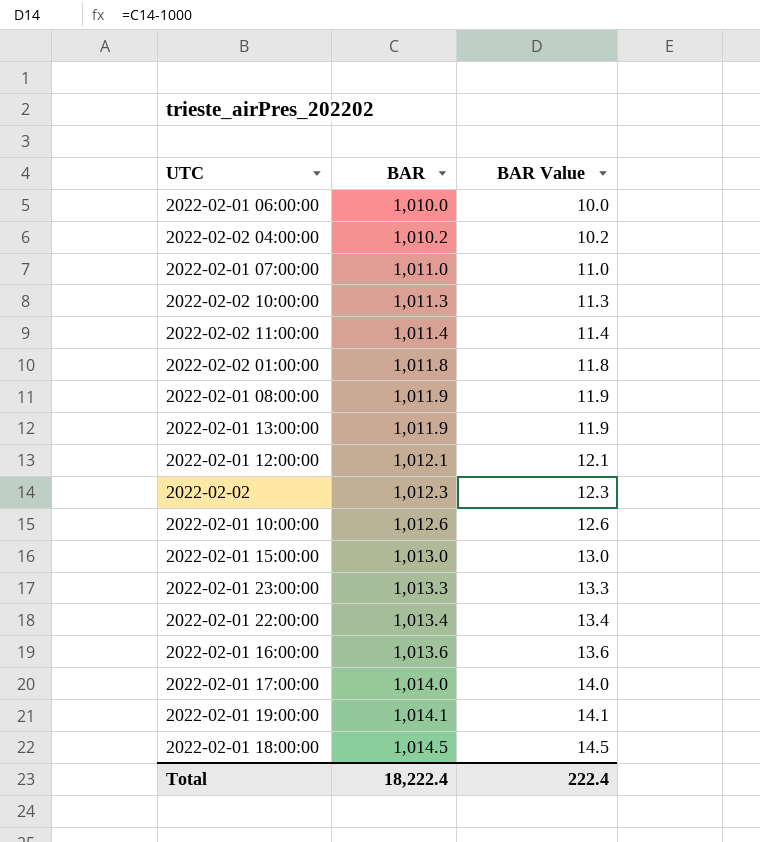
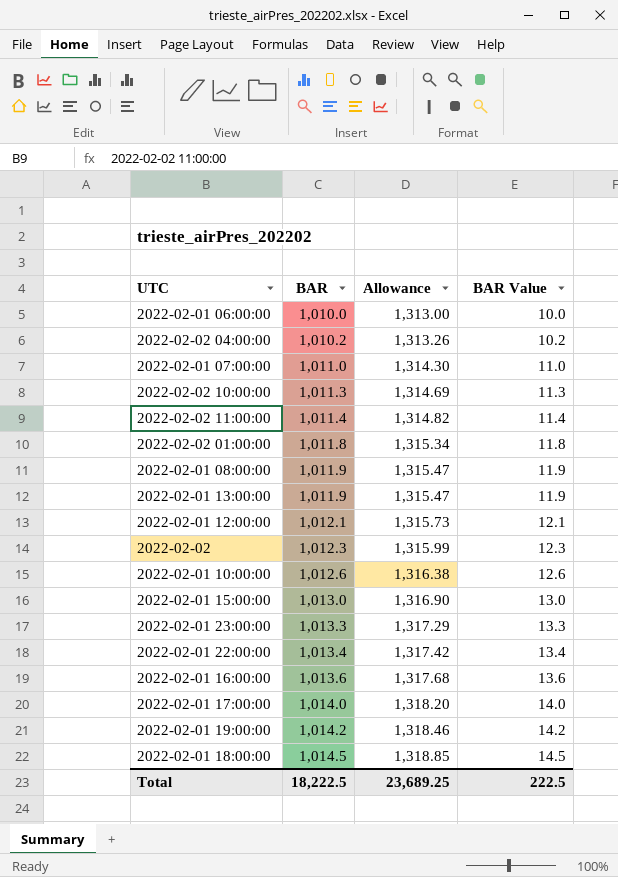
column Allowance | formula: none -> [BAR] * 1.3
2022-02-01 19:00:00 | BAR: 1,014.1 -> 1,014.2
2022-02-01 19:00:00 | BAR Value: 14.1 -> 14.2
Total | BAR: 18,222.4 -> 18,222.5
Total | BAR Value: 222.4 -> 222.5

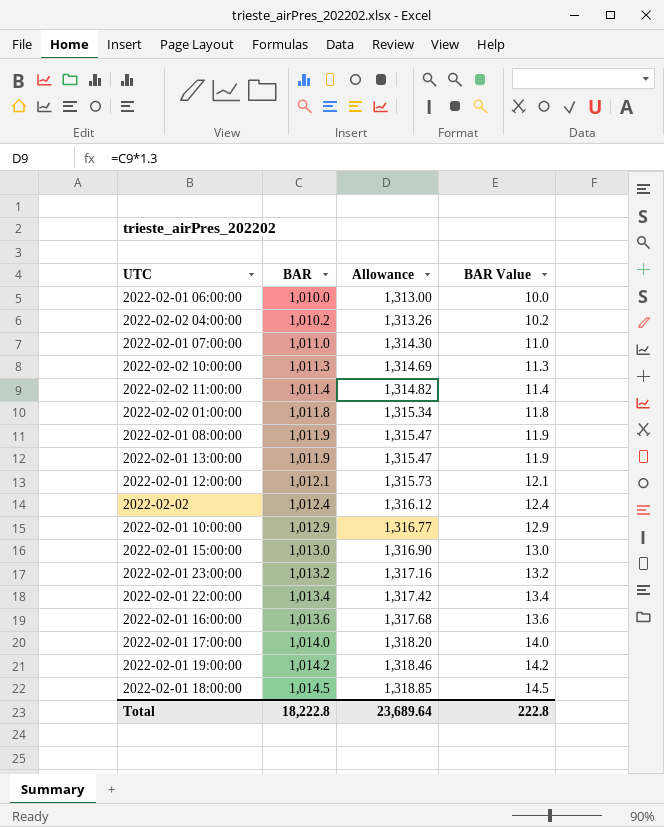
2022-02-02 | BAR: 1,012.3 -> 1,012.4
2022-02-02 | Allowance: 1,315.99 -> 1,316.12
2022-02-02 | BAR Value: 12.3 -> 12.4
2022-02-01 10:00:00 | BAR: 1,012.6 -> 1,012.9
2022-02-01 10:00:00 | Allowance: 1,316.38 -> 1,316.77
2022-02-01 10:00:00 | BAR Value: 12.6 -> 12.9
2022-02-01 23:00:00 | BAR: 1,013.3 -> 1,013.2
2022-02-01 23:00:00 | Allowance: 1,317.29 -> 1,317.16
2022-02-01 23:00:00 | BAR Value: 13.3 -> 13.2
Total | BAR: 18,222.5 -> 18,222.8
Total | Allowance: 23,689.25 -> 23,689.64
Total | BAR Value: 222.5 -> 222.8

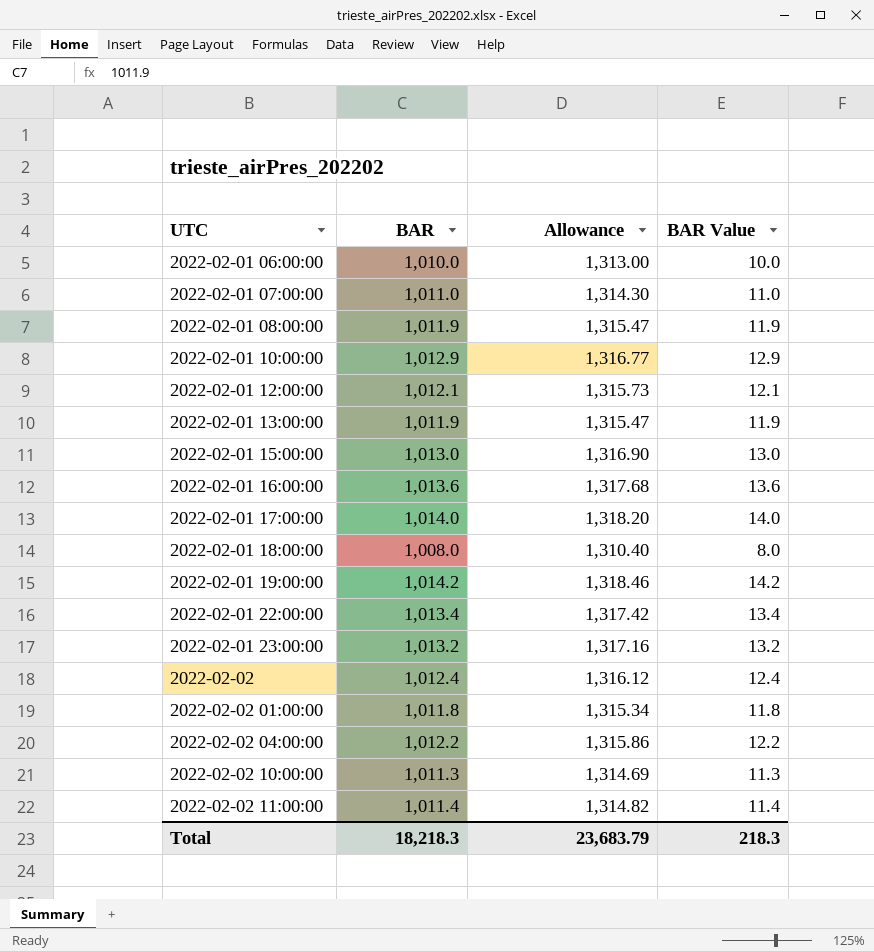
row order: BAR ascending -> UTC ascending
2022-02-01 18:00:00 | BAR: 1,014.5 -> 1,008.0
2022-02-01 18:00:00 | Allowance: 1,318.85 -> 1,310.40
2022-02-01 18:00:00 | BAR Value: 14.5 -> 8.0
2022-02-02 04:00:00 | BAR: 1,010.2 -> 1,012.2
2022-02-02 04:00:00 | Allowance: 1,313.26 -> 1,315.86
2022-02-02 04:00:00 | BAR Value: 10.2 -> 12.2
Total | BAR: 18,222.8 -> 18,218.3
Total | Allowance: 23,689.64 -> 23,683.79
Total | BAR Value: 222.8 -> 218.3

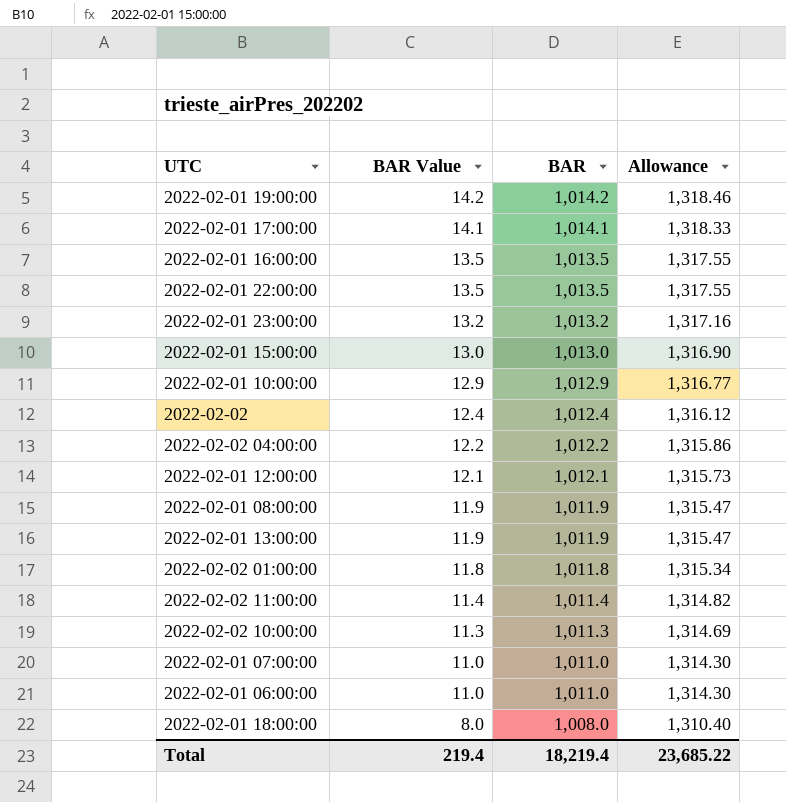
row order: UTC ascending -> BAR Value descending
column BAR Value | position: 4 -> 2
2022-02-01 17:00:00 | BAR Value: 14.0 -> 14.1
2022-02-01 17:00:00 | BAR: 1,014.0 -> 1,014.1
2022-02-01 17:00:00 | Allowance: 1,318.20 -> 1,318.33
2022-02-01 16:00:00 | BAR Value: 13.6 -> 13.5
2022-02-01 16:00:00 | BAR: 1,013.6 -> 1,013.5
2022-02-01 16:00:00 | Allowance: 1,317.68 -> 1,317.55
2022-02-01 22:00:00 | BAR Value: 13.4 -> 13.5
2022-02-01 22:00:00 | BAR: 1,013.4 -> 1,013.5
2022-02-01 22:00:00 | Allowance: 1,317.42 -> 1,317.55
2022-02-01 06:00:00 | BAR Value: 10.0 -> 11.0
2022-02-01 06:00:00 | BAR: 1,010.0 -> 1,011.0
2022-02-01 06:00:00 | Allowance: 1,313.00 -> 1,314.30
Total | BAR Value: 218.3 -> 219.4
Total | BAR: 18,218.3 -> 18,219.4
Total | Allowance: 23,683.79 -> 23,685.22

